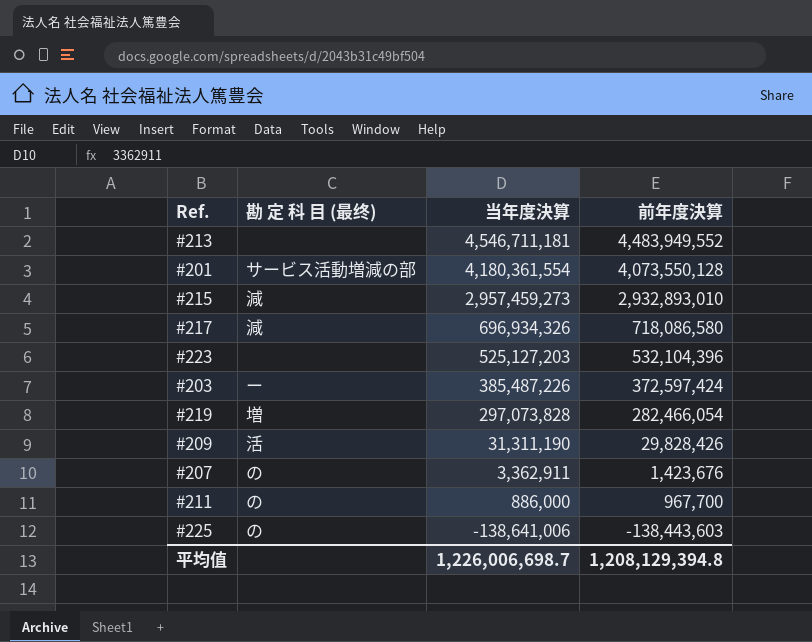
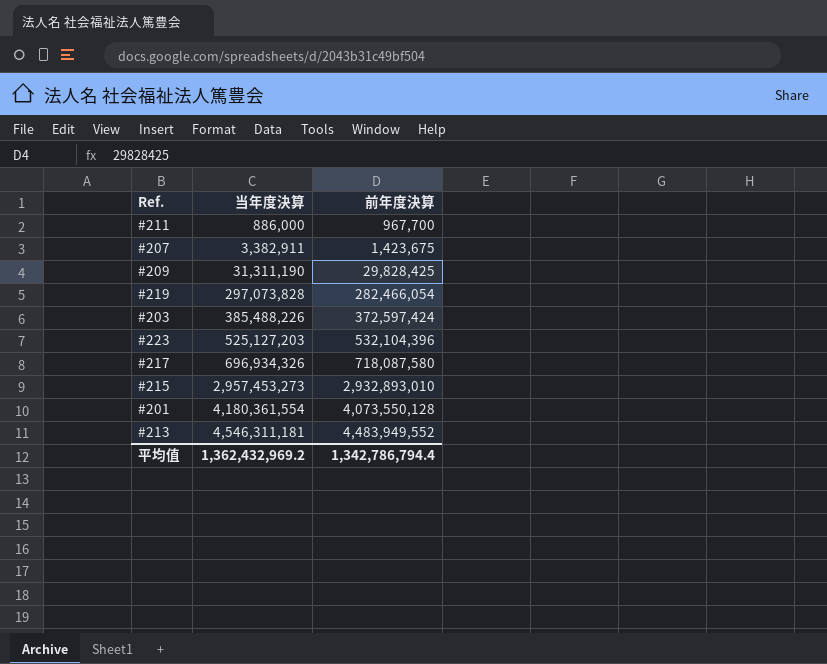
row order: 当年度決算 descending -> 当年度決算 ascending
column 勘 定 科 目 (最终) | position: 2 -> none
row #225: の | -138,641,006 | -138,443,603 -> none
#207 | 当年度決算: 3,362,911 -> 3,382,911
#207 | 前年度決算: 1,423,676 -> 1,423,675
#209 | 前年度決算: 29,828,426 -> 29,828,425
#203 | 当年度決算: 385,487,226 -> 385,488,226
#217 | 前年度決算: 718,086,580 -> 718,087,580
#215 | 当年度決算: 2,957,459,273 -> 2,957,453,273
#213 | 当年度決算: 4,546,711,181 -> 4,546,311,181
平均值 | 当年度決算: 1,226,006,698.7 -> 1,362,432,969.2
平均值 | 前年度決算: 1,208,129,394.8 -> 1,342,786,794.4

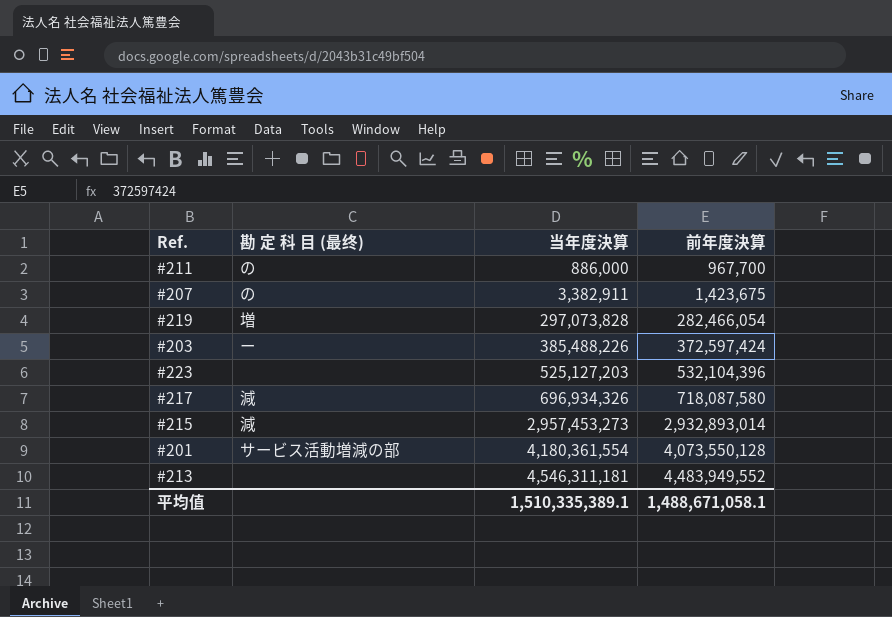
column 勘 定 科 目 (最终) | position: none -> 2
row #209: 31,311,190 | 29,828,425 -> none
#215 | 前年度決算: 2,932,893,010 -> 2,932,893,014
平均值 | 当年度決算: 1,362,432,969.2 -> 1,510,335,389.1
平均值 | 前年度決算: 1,342,786,794.4 -> 1,488,671,058.1

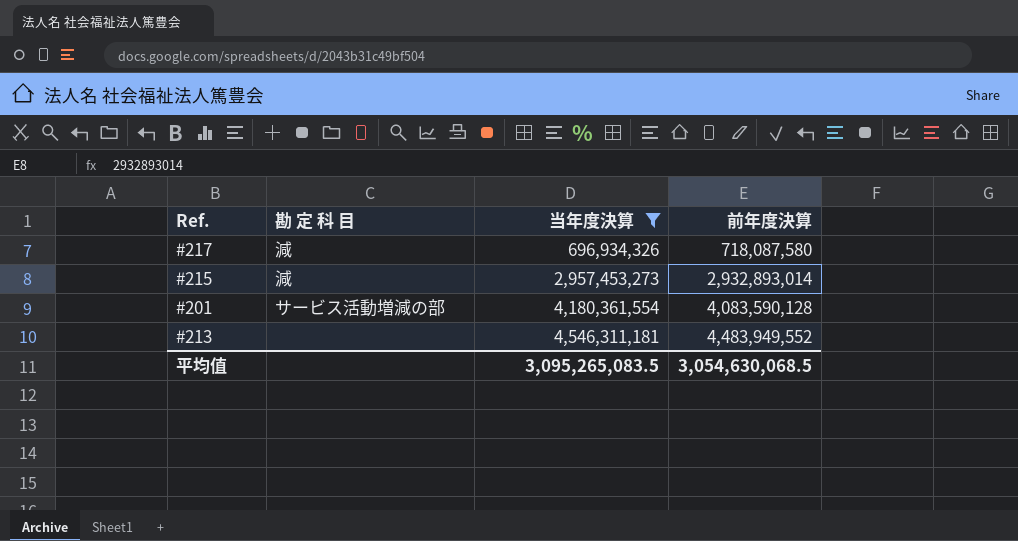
filter: none -> 当年度決算 >= 696,934,326
column name: 勘 定 科 目 (最终) -> 勘 定 科 目
#201 | 前年度決算: 4,073,550,128 -> 4,083,590,128
平均值 | 当年度決算: 1,510,335,389.1 -> 3,095,265,083.5
平均值 | 前年度決算: 1,488,671,058.1 -> 3,054,630,068.5

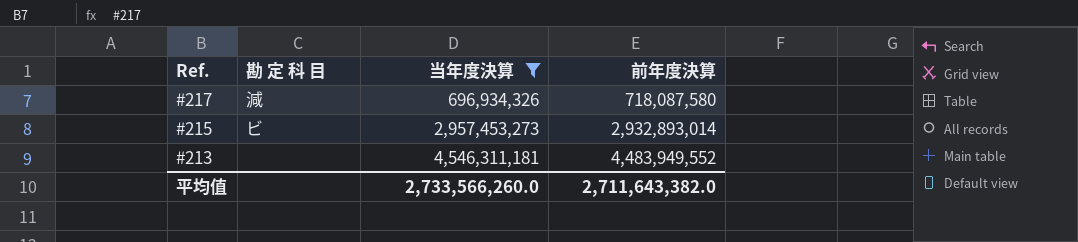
row #201: サービス活動増減の部 | 4,180,361,554 | 4,083,590,128 -> none
#215 | 勘 定 科 目: 減 -> ビ
平均值 | 当年度決算: 3,095,265,083.5 -> 2,733,566,260.0
平均值 | 前年度決算: 3,054,630,068.5 -> 2,711,643,382.0

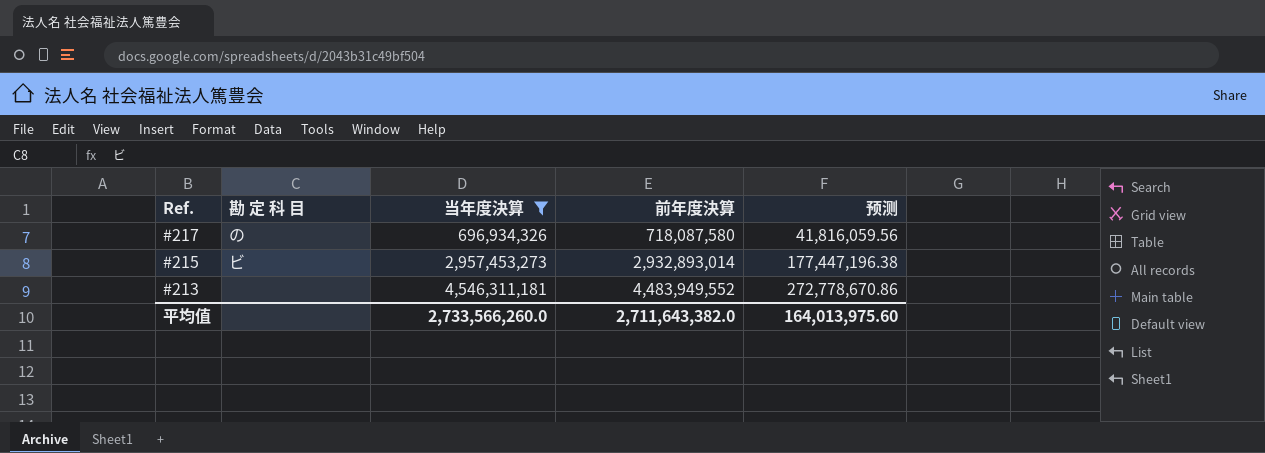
column 预测 | formula: none -> [当年度決算] * 0.06
#217 | 勘 定 科 目: 減 -> の

